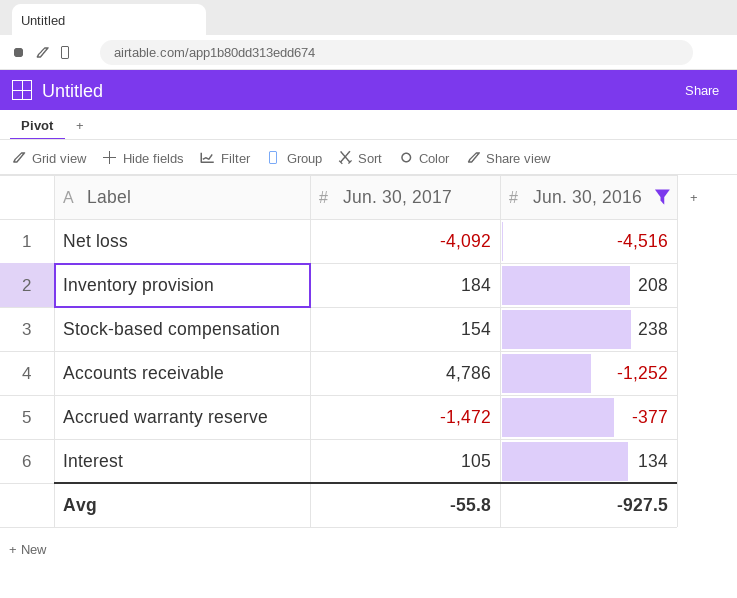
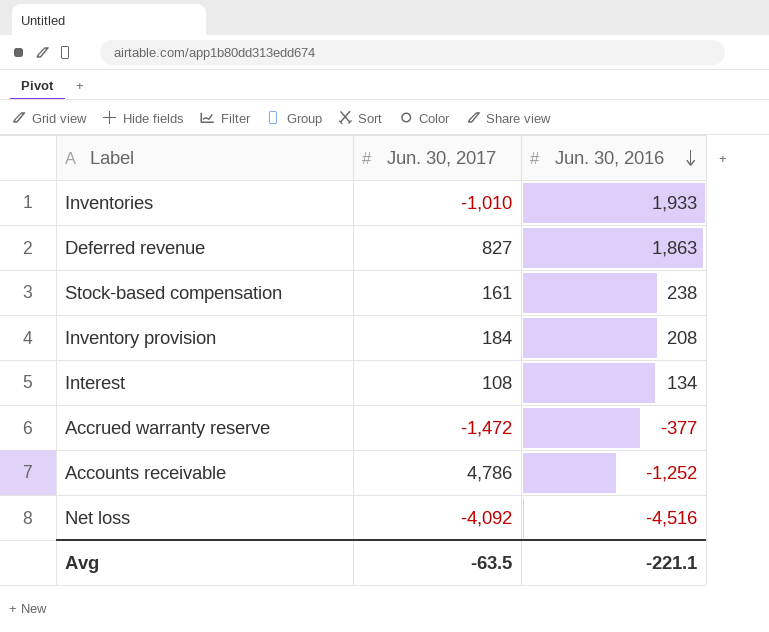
filter: Jun. 30, 2016 <= 238 -> none
row order: none -> Jun. 30, 2016 descending
Stock-based compensation | Jun. 30, 2017: 154 -> 161
Interest | Jun. 30, 2017: 105 -> 108
Avg | Jun. 30, 2017: -55.8 -> -63.5
Avg | Jun. 30, 2016: -927.5 -> -221.1

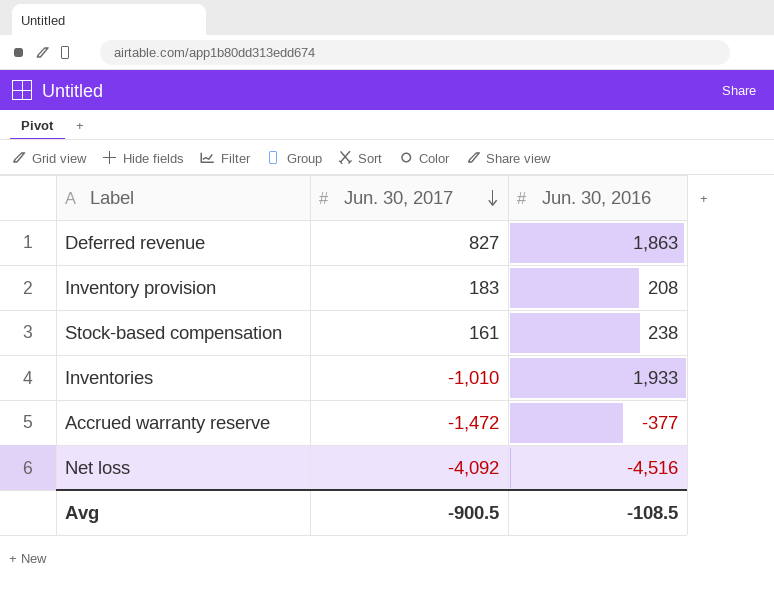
row order: Jun. 30, 2016 descending -> Jun. 30, 2017 descending
row Interest: 108 | 134 -> none
row Accounts receivable: 4,786 | -1,252 -> none
Inventory provision | Jun. 30, 2017: 184 -> 183
Avg | Jun. 30, 2017: -63.5 -> -900.5
Avg | Jun. 30, 2016: -221.1 -> -108.5

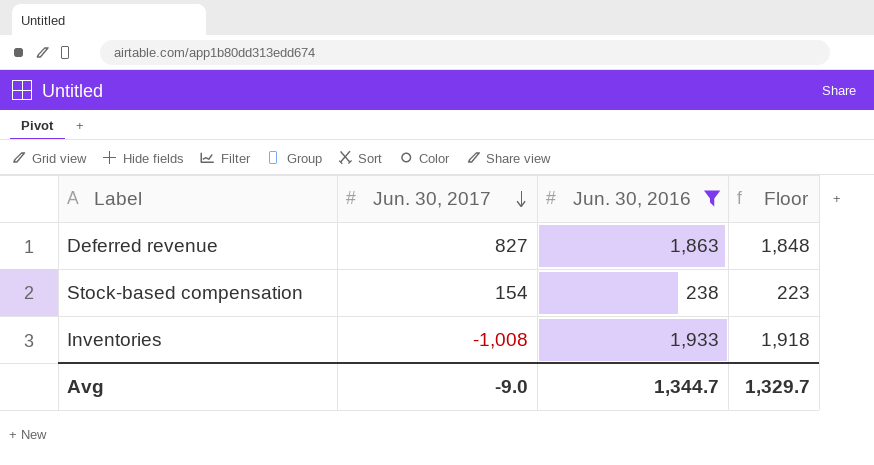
filter: none -> Jun. 30, 2016 >= 238
column Floor | formula: none -> [Jun. 30, 2016] - 15
Stock-based compensation | Jun. 30, 2017: 161 -> 154
Inventories | Jun. 30, 2017: -1,010 -> -1,008
Avg | Jun. 30, 2017: -900.5 -> -9.0
Avg | Jun. 30, 2016: -108.5 -> 1,344.7

